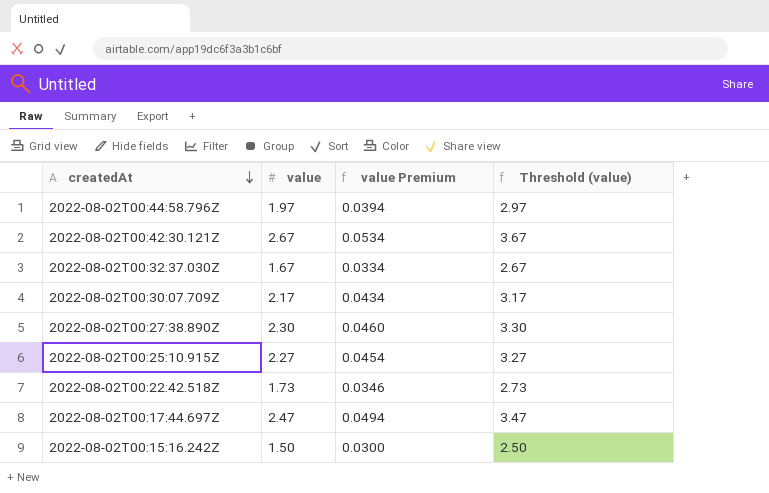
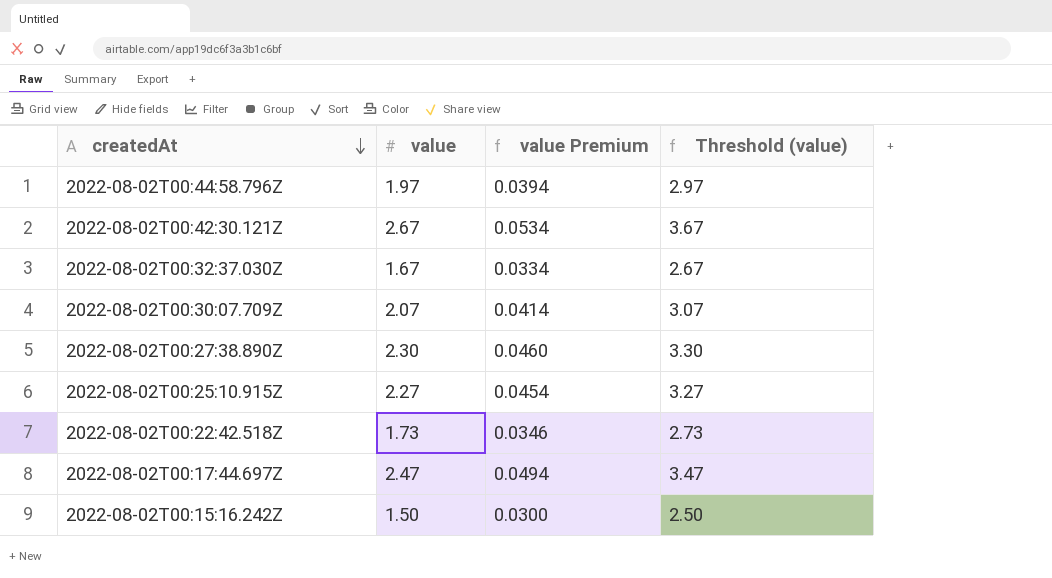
2022-08-02T00:30:07.709Z | value: 2.17 -> 2.07
2022-08-02T00:30:07.709Z | value Premium: 0.0434 -> 0.0414
2022-08-02T00:30:07.709Z | Threshold (value): 3.17 -> 3.07

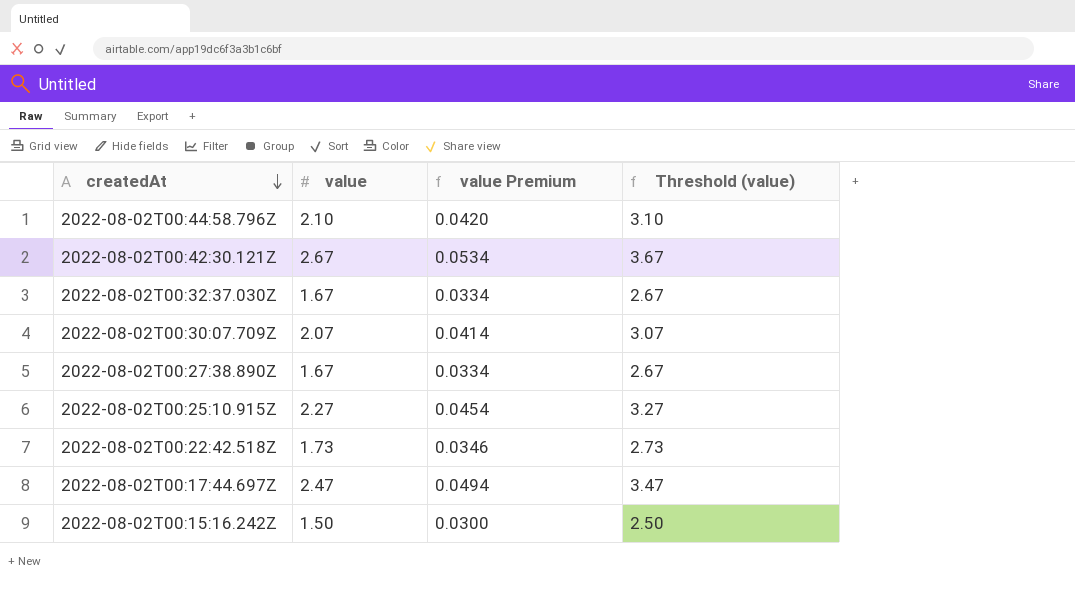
2022-08-02T00:44:58.796Z | value: 1.97 -> 2.10
2022-08-02T00:44:58.796Z | value Premium: 0.0394 -> 0.0420
2022-08-02T00:44:58.796Z | Threshold (value): 2.97 -> 3.10
2022-08-02T00:27:38.890Z | value: 2.30 -> 1.67
2022-08-02T00:27:38.890Z | value Premium: 0.0460 -> 0.0334
2022-08-02T00:27:38.890Z | Threshold (value): 3.30 -> 2.67

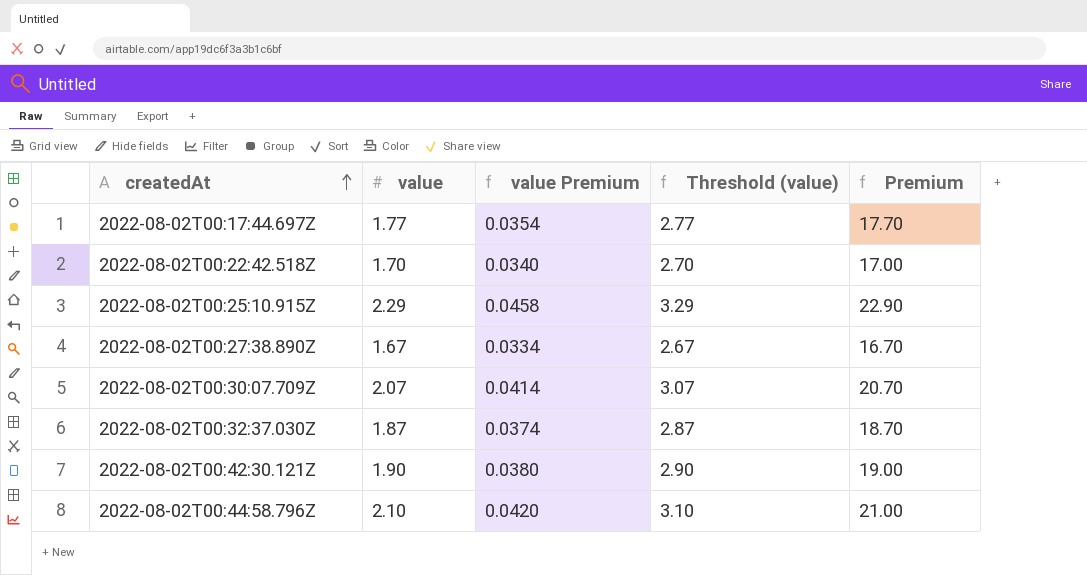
row order: createdAt descending -> createdAt ascending
column Premium | formula: none -> [value] * 10
row 2022-08-02T00:15:16.242Z: 1.50 | 0.0300 | 2.50 -> none
2022-08-02T00:17:44.697Z | value: 2.47 -> 1.77
2022-08-02T00:17:44.697Z | value Premium: 0.0494 -> 0.0354
2022-08-02T00:17:44.697Z | Threshold (value): 3.47 -> 2.77
2022-08-02T00:22:42.518Z | value: 1.73 -> 1.70
2022-08-02T00:22:42.518Z | value Premium: 0.0346 -> 0.0340
2022-08-02T00:22:42.518Z | Threshold (value): 2.73 -> 2.70
2022-08-02T00:25:10.915Z | value: 2.27 -> 2.29
2022-08-02T00:25:10.915Z | value Premium: 0.0454 -> 0.0458
2022-08-02T00:25:10.915Z | Threshold (value): 3.27 -> 3.29
2022-08-02T00:32:37.030Z | value: 1.67 -> 1.87
2022-08-02T00:32:37.030Z | value Premium: 0.0334 -> 0.0374
2022-08-02T00:32:37.030Z | Threshold (value): 2.67 -> 2.87
2022-08-02T00:42:30.121Z | value: 2.67 -> 1.90
2022-08-02T00:42:30.121Z | value Premium: 0.0534 -> 0.0380
2022-08-02T00:42:30.121Z | Threshold (value): 3.67 -> 2.90

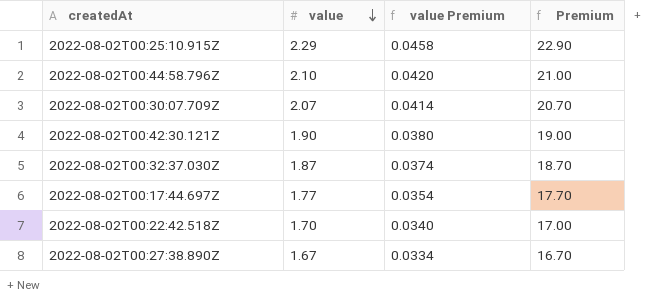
row order: createdAt ascending -> value descending
column Threshold (value) | formula: [value] + 1 -> none

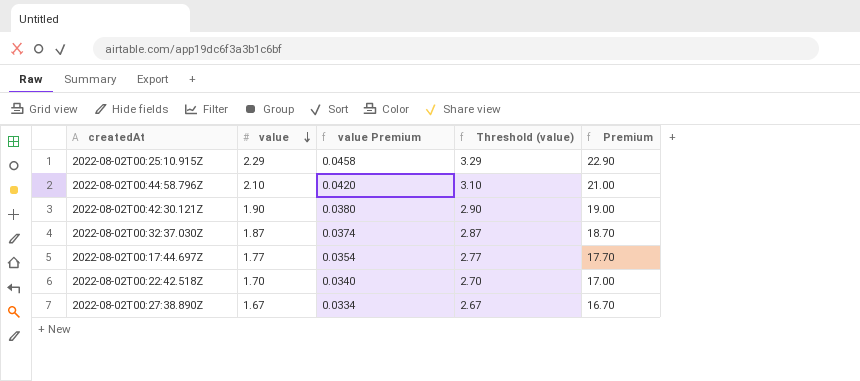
column Threshold (value) | formula: none -> [value] + 1
row 2022-08-02T00:30:07.709Z: 2.07 | 0.0414 | 20.70 -> none

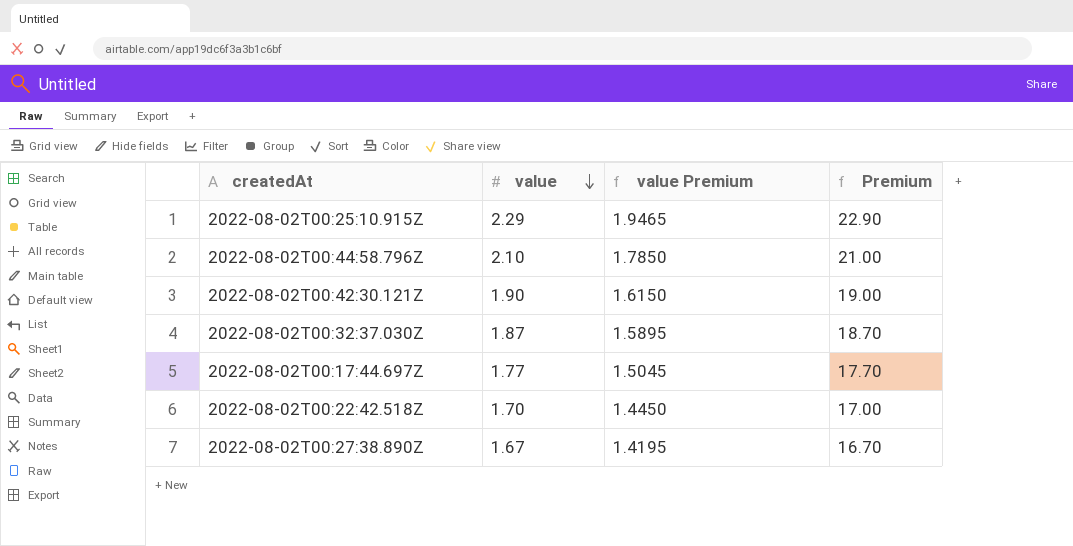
column Threshold (value) | formula: [value] + 1 -> none
column value Premium | formula: [value] * 0.02 -> [value] * 0.85

